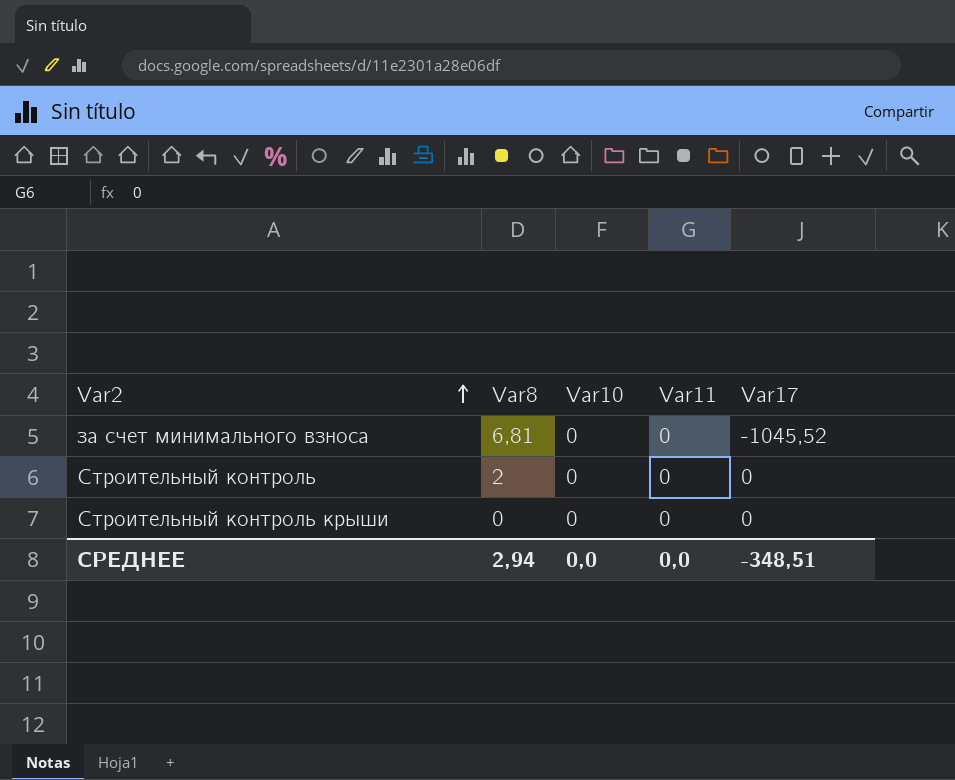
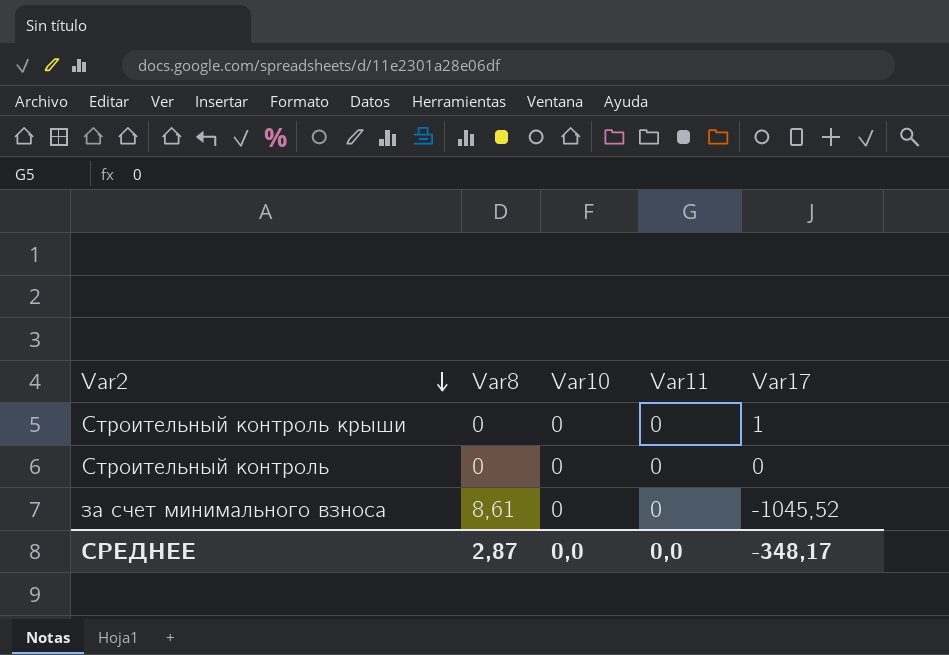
row order: Var2 ascending -> Var2 descending
Строительный контроль крыши | Var17: 0 -> 1
Строительный контроль | Var8: 2 -> 0
за счет минимального взноса | Var8: 6,81 -> 8,61
СРЕДНЕЕ | Var8: 2,94 -> 2,87
СРЕДНЕЕ | Var17: -348,51 -> -348,17

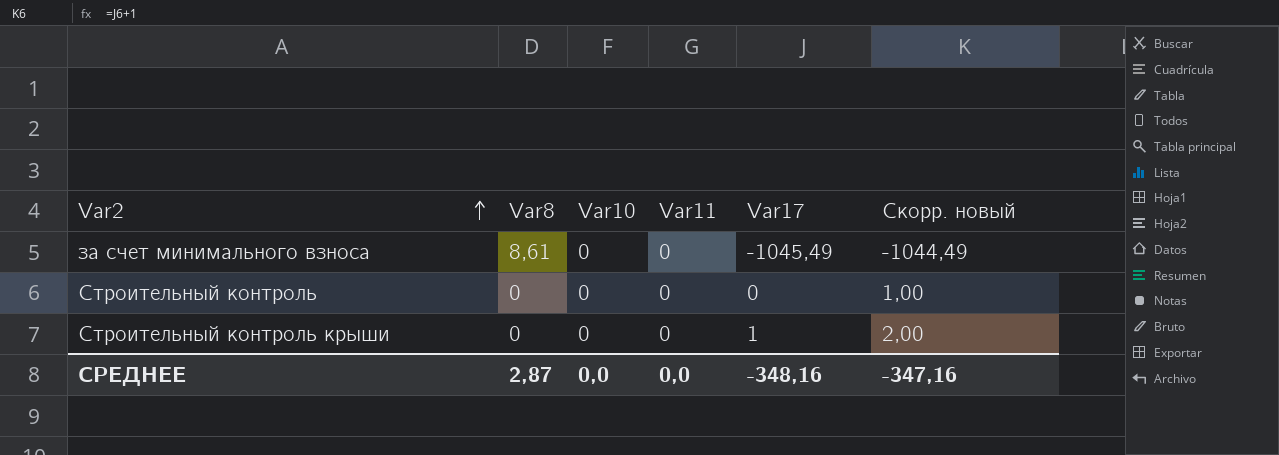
row order: Var2 descending -> Var2 ascending
column Скорр. новый | formula: none -> [Var17] + 1
за счет минимального взноса | Var17: -1045,52 -> -1045,49
СРЕДНЕЕ | Var17: -348,17 -> -348,16

